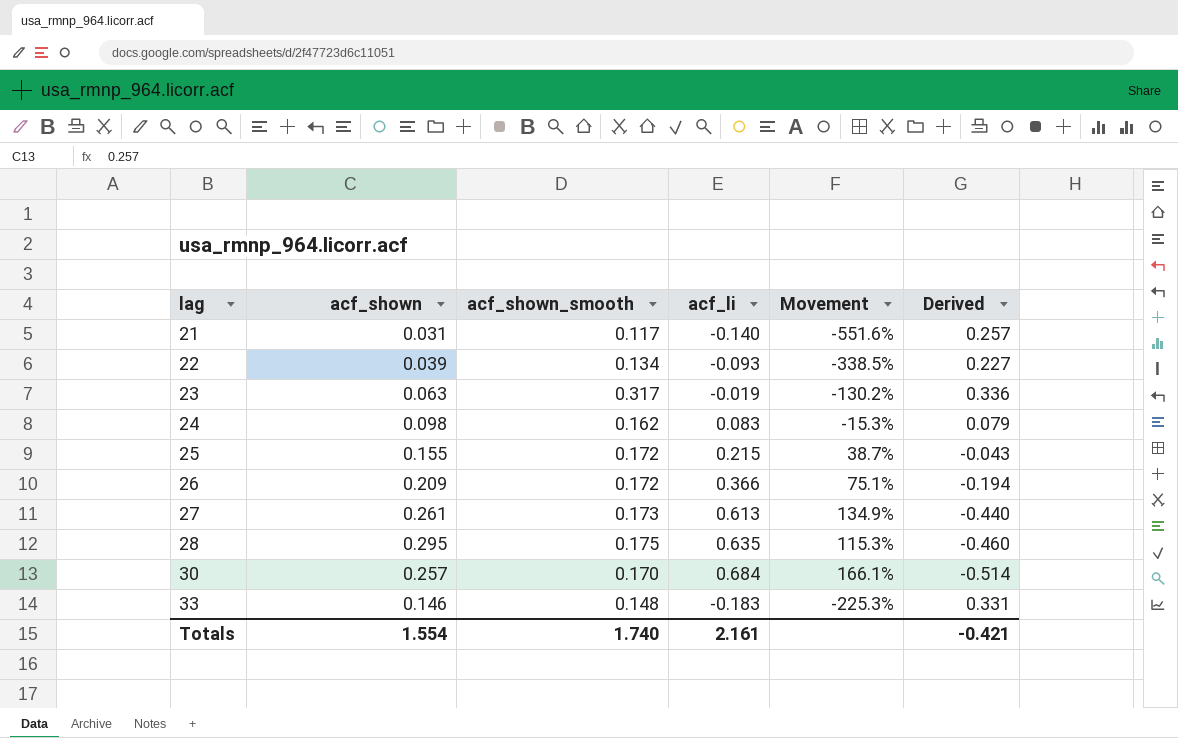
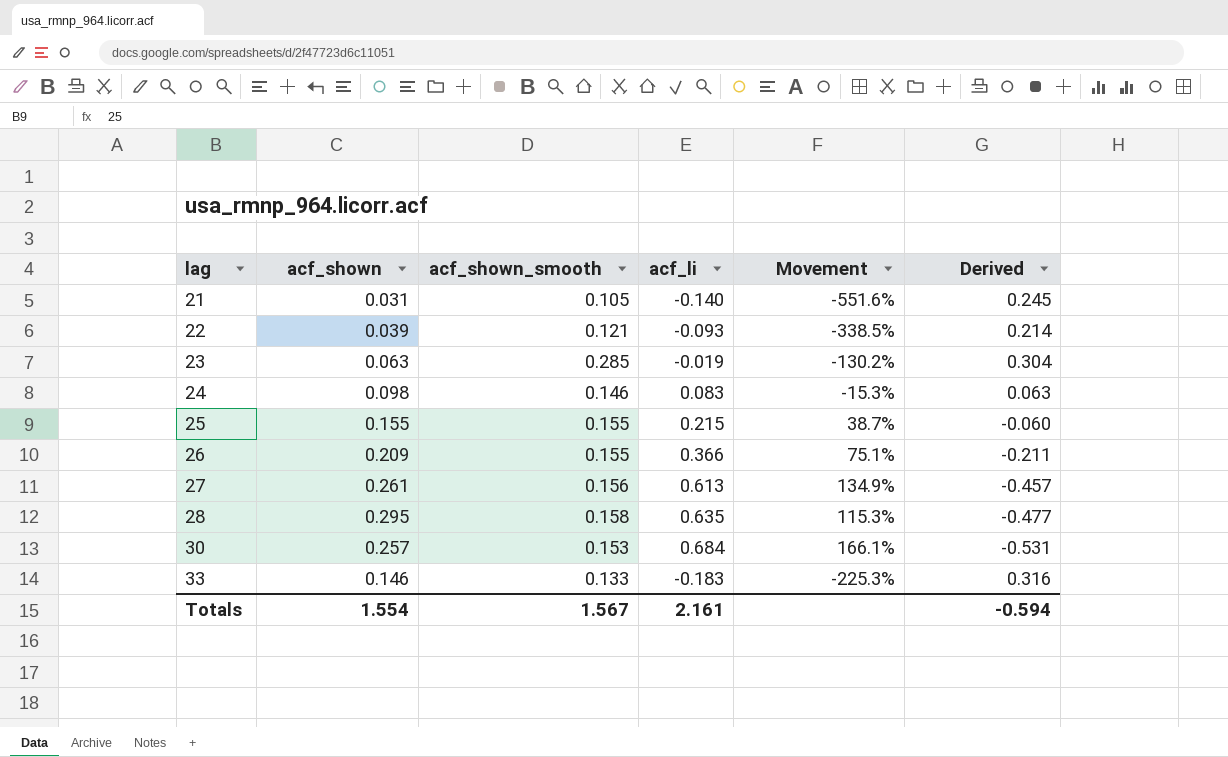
21 | acf_shown_smooth: 0.117 -> 0.105
21 | Derived: 0.257 -> 0.245
22 | acf_shown_smooth: 0.134 -> 0.121
22 | Derived: 0.227 -> 0.214
23 | acf_shown_smooth: 0.317 -> 0.285
23 | Derived: 0.336 -> 0.304
24 | acf_shown_smooth: 0.162 -> 0.146
24 | Derived: 0.079 -> 0.063
25 | acf_shown_smooth: 0.172 -> 0.155
25 | Derived: -0.043 -> -0.060
26 | acf_shown_smooth: 0.172 -> 0.155
26 | Derived: -0.194 -> -0.211
27 | acf_shown_smooth: 0.173 -> 0.156
27 | Derived: -0.440 -> -0.457
28 | acf_shown_smooth: 0.175 -> 0.158
28 | Derived: -0.460 -> -0.477
30 | acf_shown_smooth: 0.170 -> 0.153
30 | Derived: -0.514 -> -0.531
33 | acf_shown_smooth: 0.148 -> 0.133
33 | Derived: 0.331 -> 0.316
Totals | acf_shown_smooth: 1.740 -> 1.567
Totals | Derived: -0.421 -> -0.594

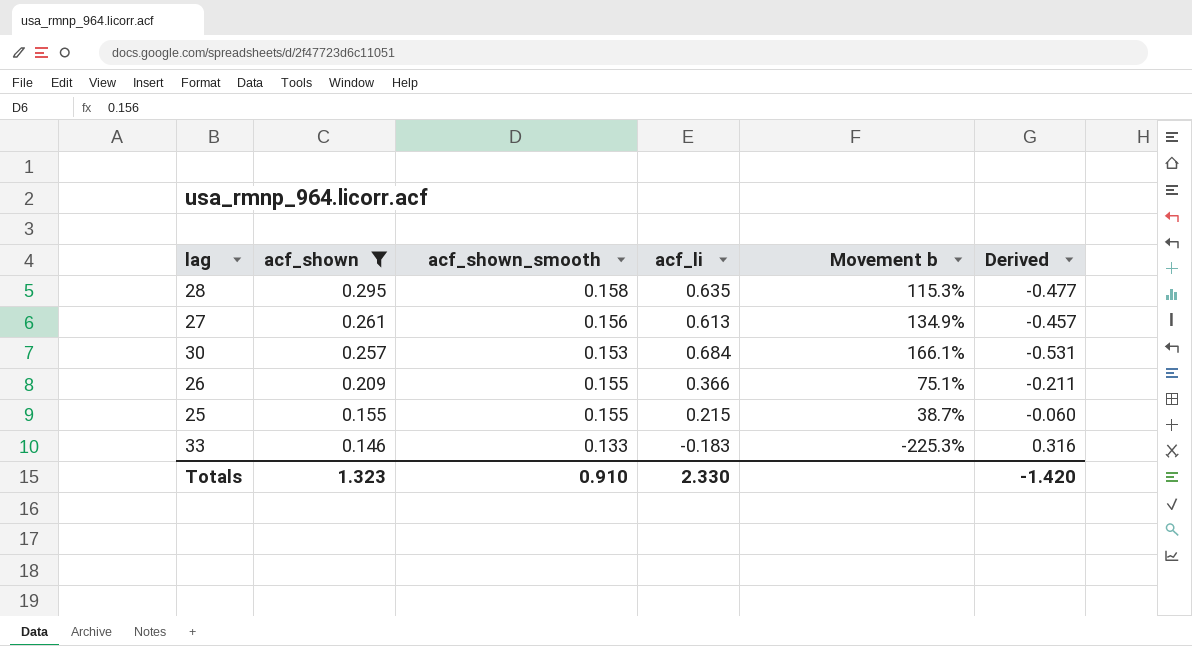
filter: none -> acf_shown >= 0.146
row order: lag ascending -> acf_shown descending
column name: Movement -> Movement b
Totals | acf_shown: 1.554 -> 1.323
Totals | acf_shown_smooth: 1.567 -> 0.910
Totals | acf_li: 2.161 -> 2.330
Totals | Derived: -0.594 -> -1.420

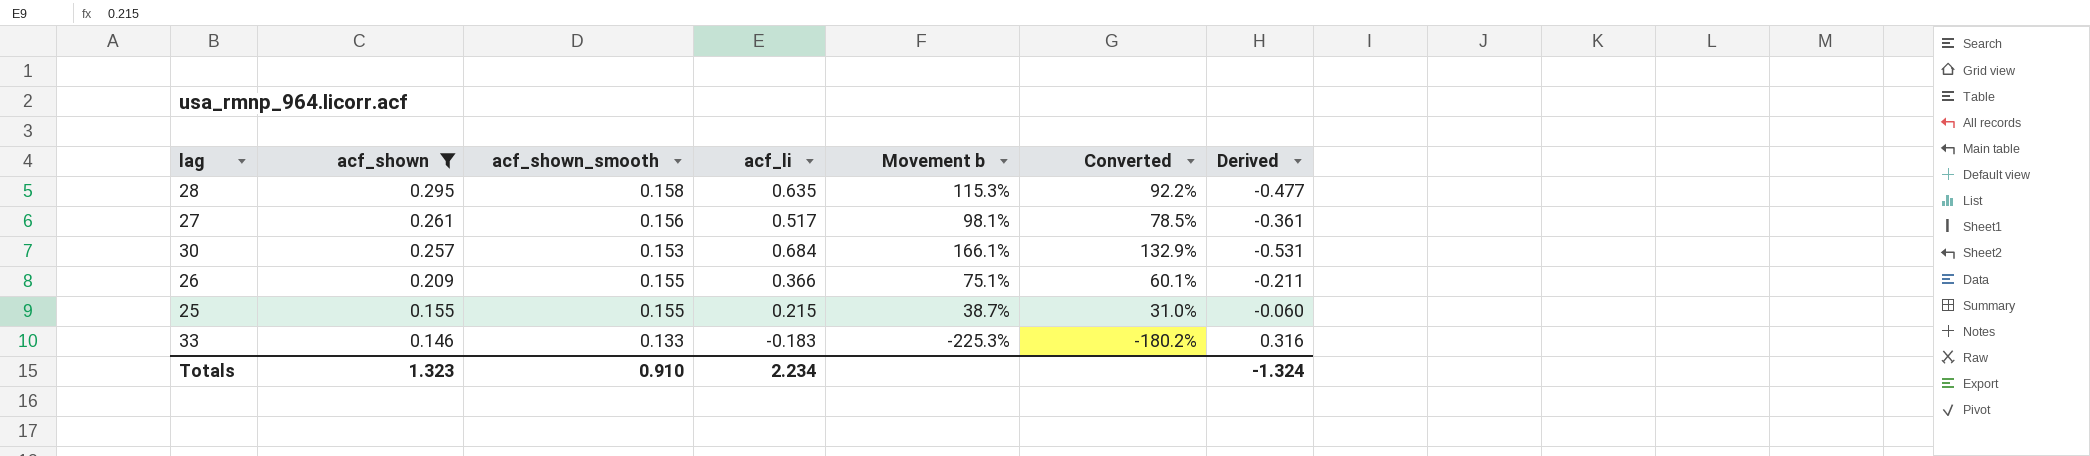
column Converted | formula: none -> [Movement b] * 0.8
27 | acf_li: 0.613 -> 0.517
27 | Movement b: 134.9% -> 98.1%
27 | Derived: -0.457 -> -0.361
Totals | acf_li: 2.330 -> 2.234
Totals | Derived: -1.420 -> -1.324

